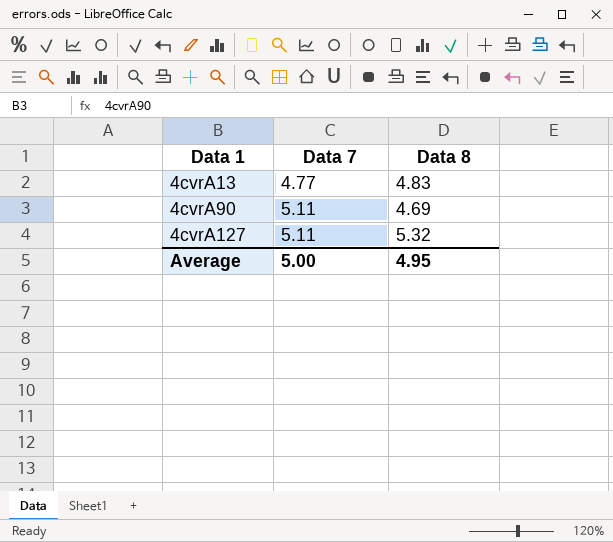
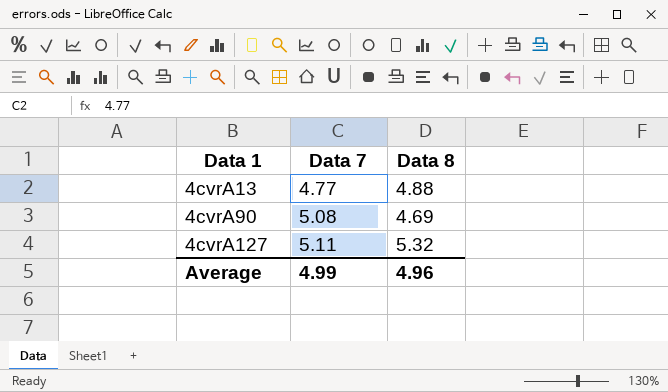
4cvrA13 | Data 8: 4.83 -> 4.88
4cvrA90 | Data 7: 5.11 -> 5.08
Average | Data 7: 5.00 -> 4.99
Average | Data 8: 4.95 -> 4.96

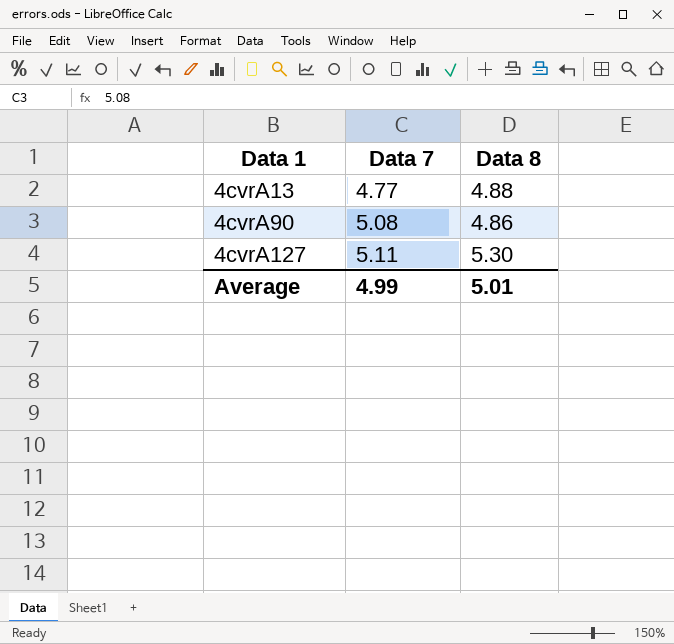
4cvrA90 | Data 8: 4.69 -> 4.86
4cvrA127 | Data 8: 5.32 -> 5.30
Average | Data 8: 4.96 -> 5.01

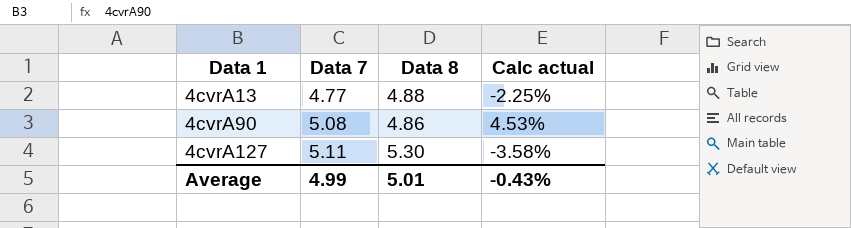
column Calc actual | formula: none -> ([Data 7] - [Data 8]) / [Data 8]

